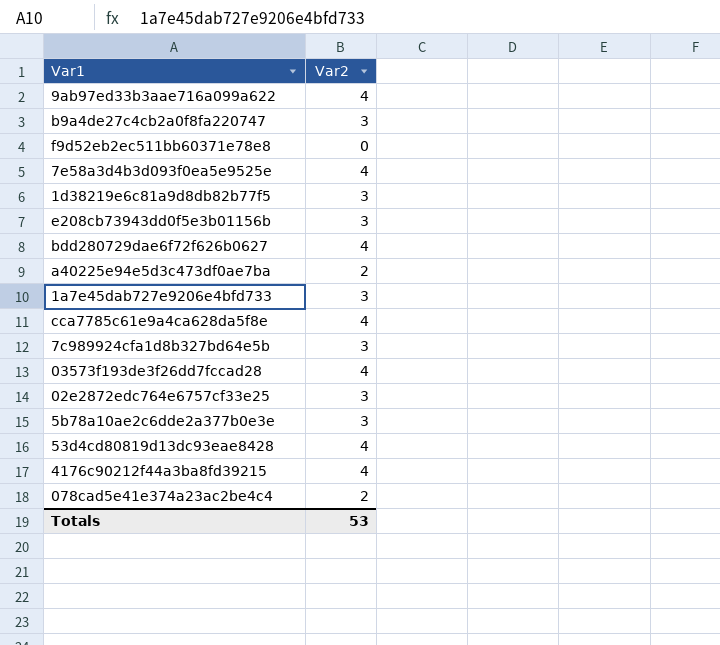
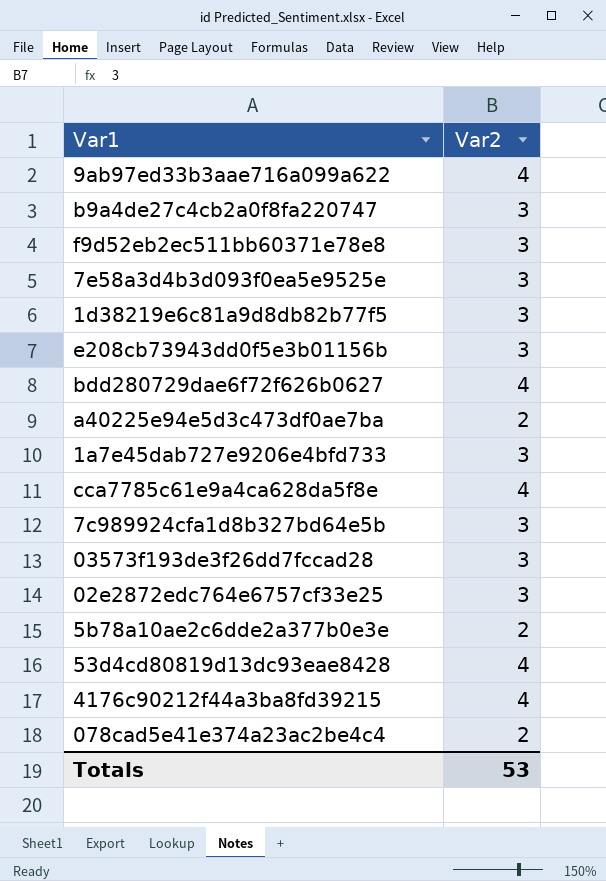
f9d52eb2ec511bb60371e78e8 | Var2: 0 -> 3
7e58a3d4b3d093f0ea5e9525e | Var2: 4 -> 3
03573f193de3f26dd7fccad28 | Var2: 4 -> 3
5b78a10ae2c6dde2a377b0e3e | Var2: 3 -> 2

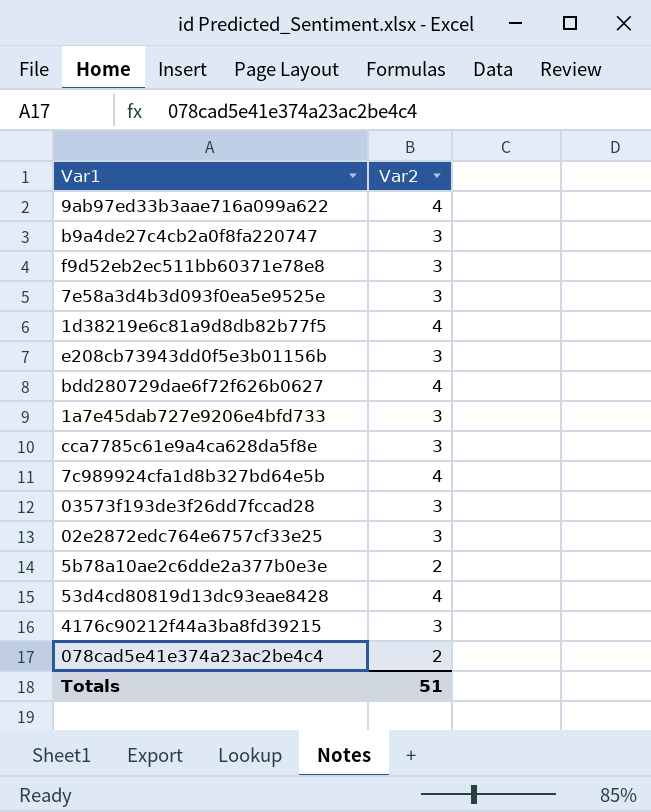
row a40225e94e5d3c473df0ae7ba: 2 -> none
1d38219e6c81a9d8db82b77f5 | Var2: 3 -> 4
cca7785c61e9a4ca628da5f8e | Var2: 4 -> 3
7c989924cfa1d8b327bd64e5b | Var2: 3 -> 4
4176c90212f44a3ba8fd39215 | Var2: 4 -> 3
Totals | Var2: 53 -> 51

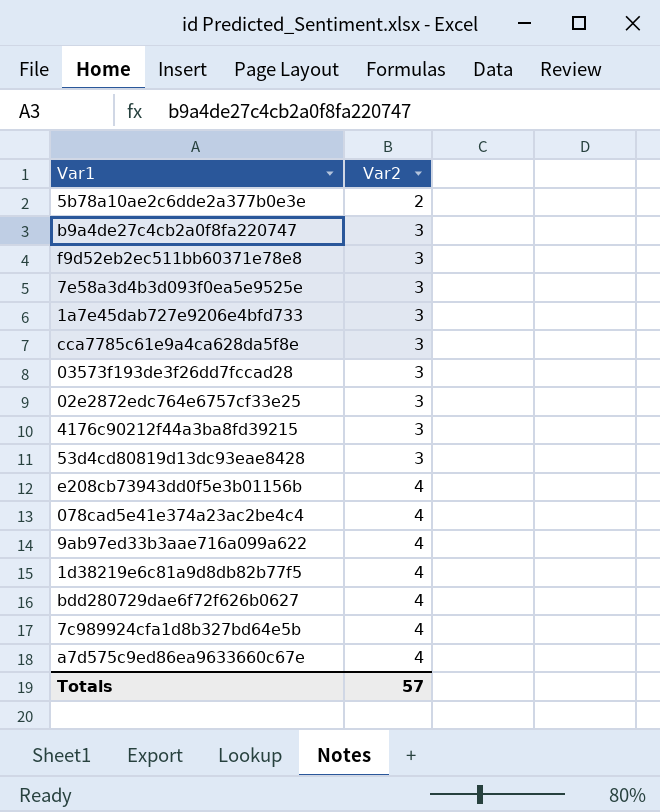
row order: none -> Var2 ascending
53d4cd80819d13dc93eae8428 | Var2: 4 -> 3
e208cb73943dd0f5e3b01156b | Var2: 3 -> 4
078cad5e41e374a23ac2be4c4 | Var2: 2 -> 4
row a7d575c9ed86ea9633660c67e: none -> 4
Totals | Var2: 51 -> 57

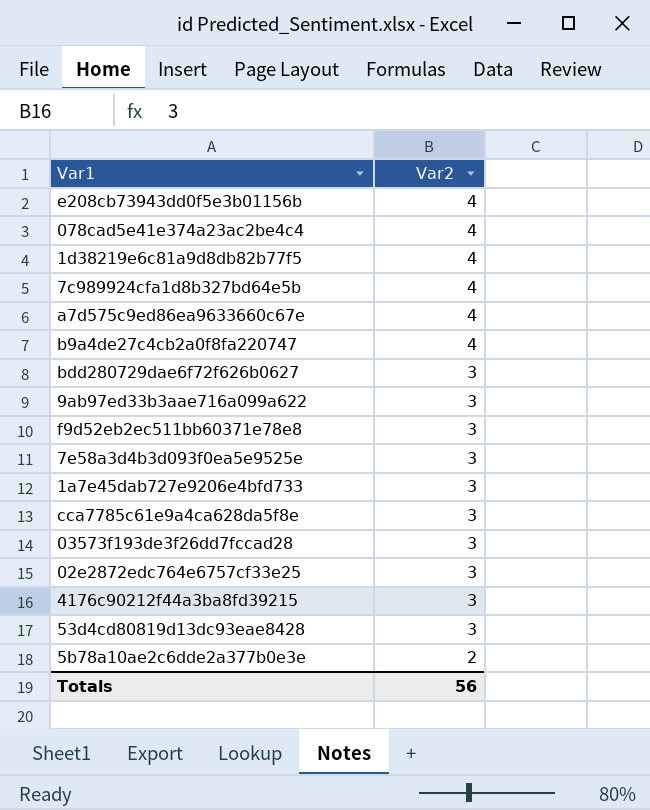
row order: Var2 ascending -> Var2 descending
b9a4de27c4cb2a0f8fa220747 | Var2: 3 -> 4
bdd280729dae6f72f626b0627 | Var2: 4 -> 3
9ab97ed33b3aae716a099a622 | Var2: 4 -> 3
Totals | Var2: 57 -> 56

